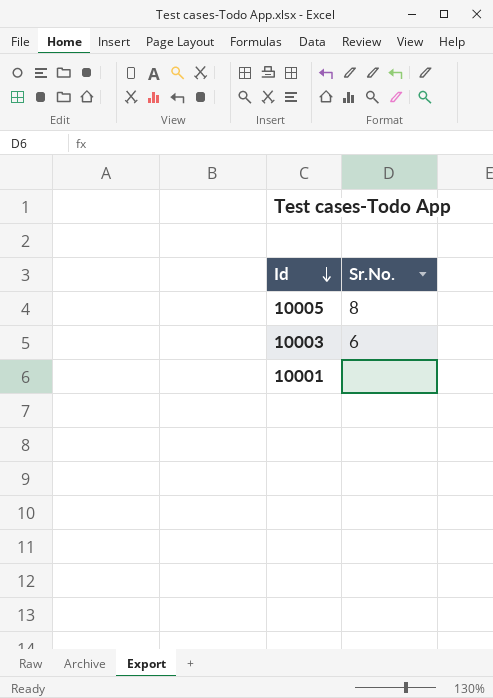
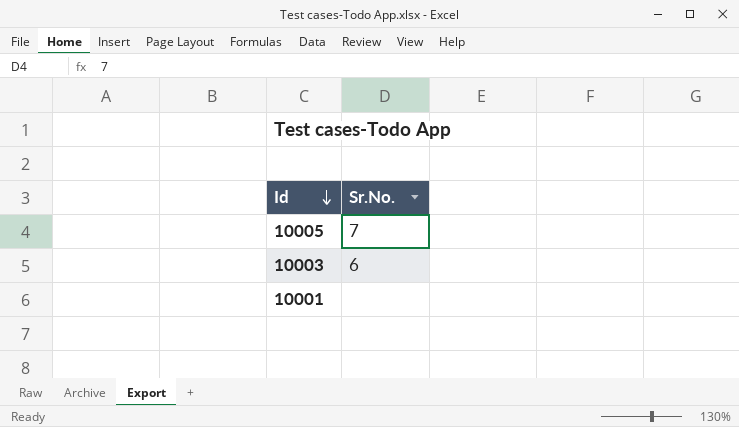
10005 | Sr.No.: 8 -> 7

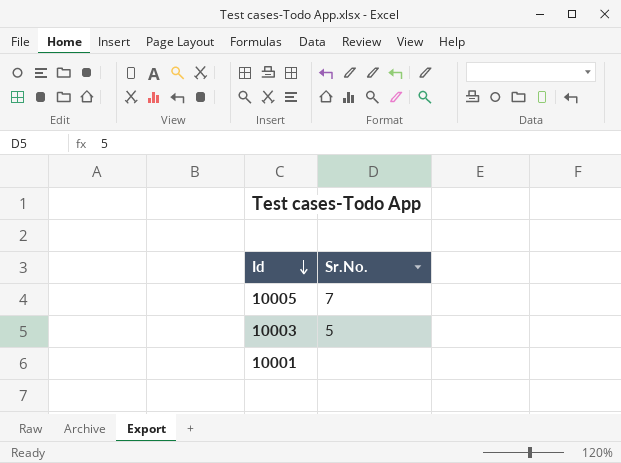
10003 | Sr.No.: 6 -> 5

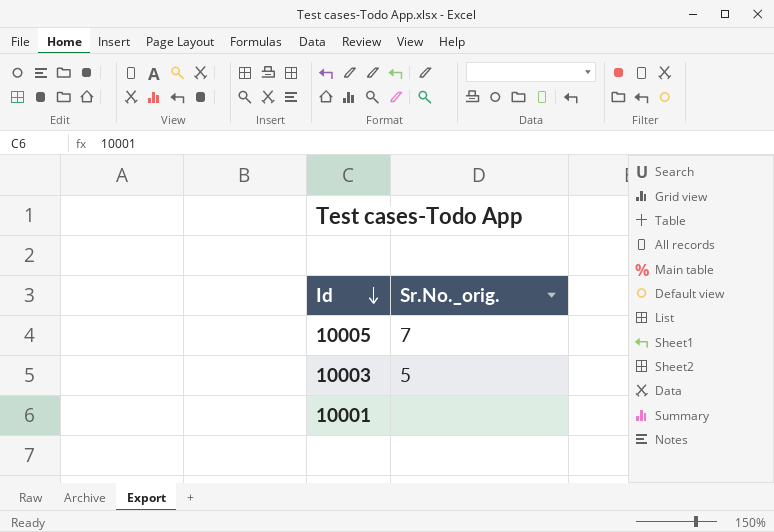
column name: Sr.No. -> Sr.No._orig.

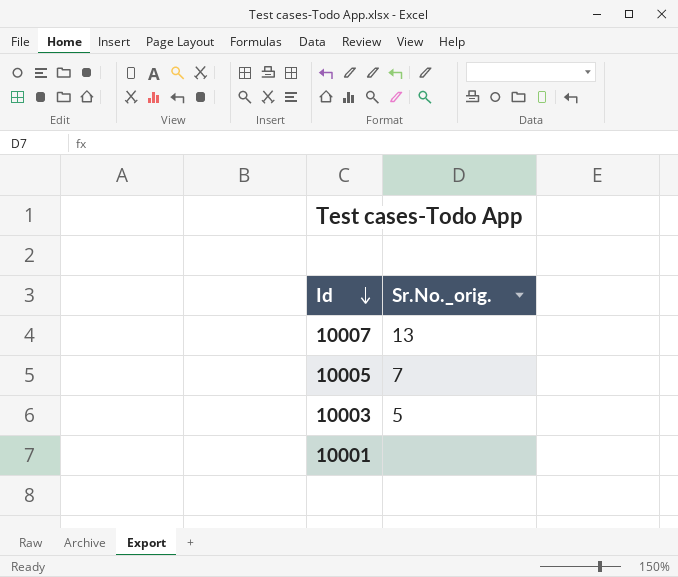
row 10007: none -> 13

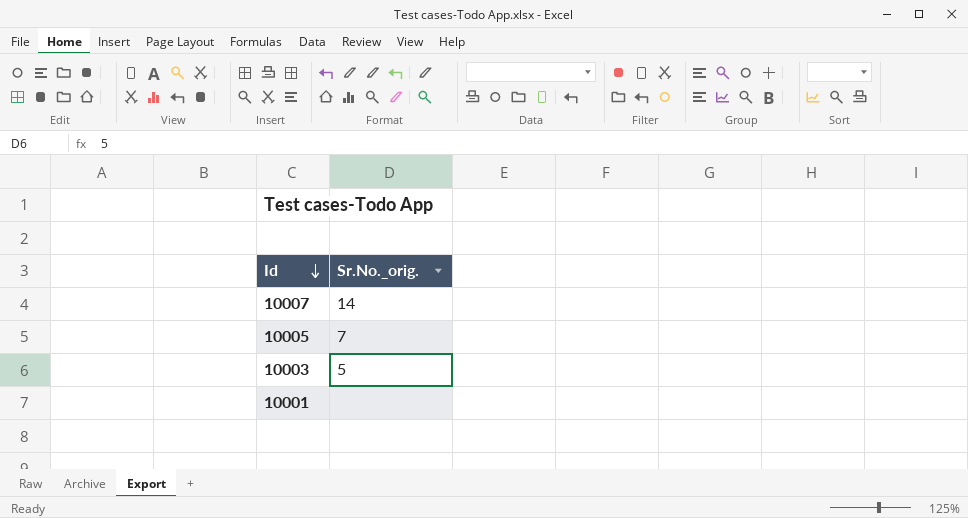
10007 | Sr.No._orig.: 13 -> 14

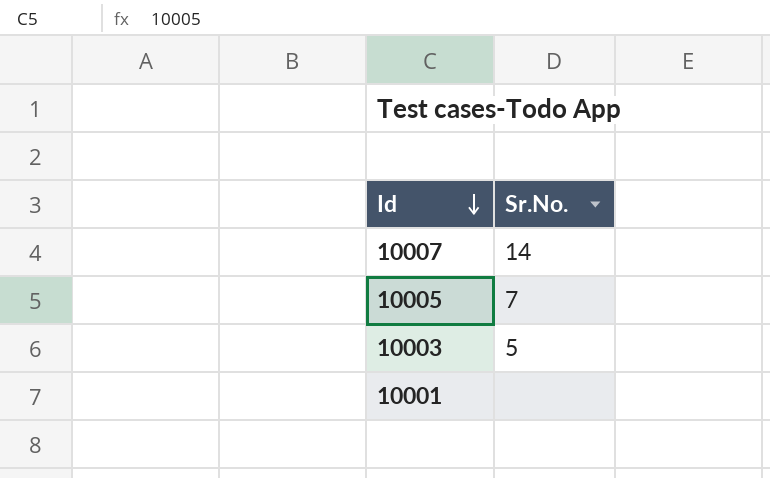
column name: Sr.No._orig. -> Sr.No.

